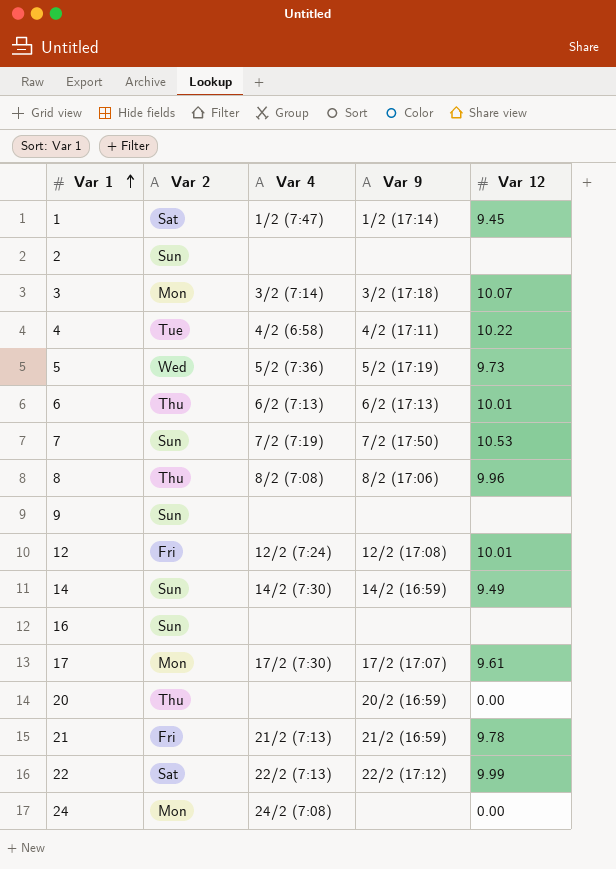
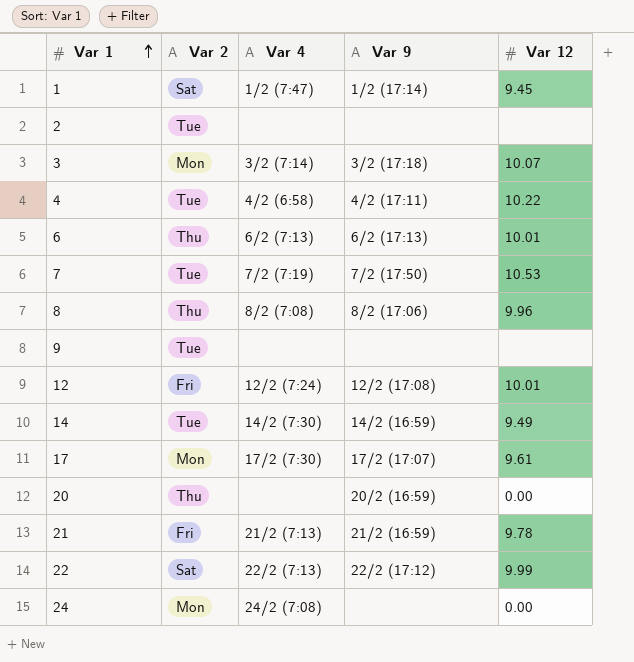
row 5: Wed | 5/2 (7:36) | 5/2 (17:19) | 9.73 -> none
row 16: Sun | none | none | none -> none
2 | Var 2: Sun -> Tue
7 | Var 2: Sun -> Tue
9 | Var 2: Sun -> Tue
14 | Var 2: Sun -> Tue

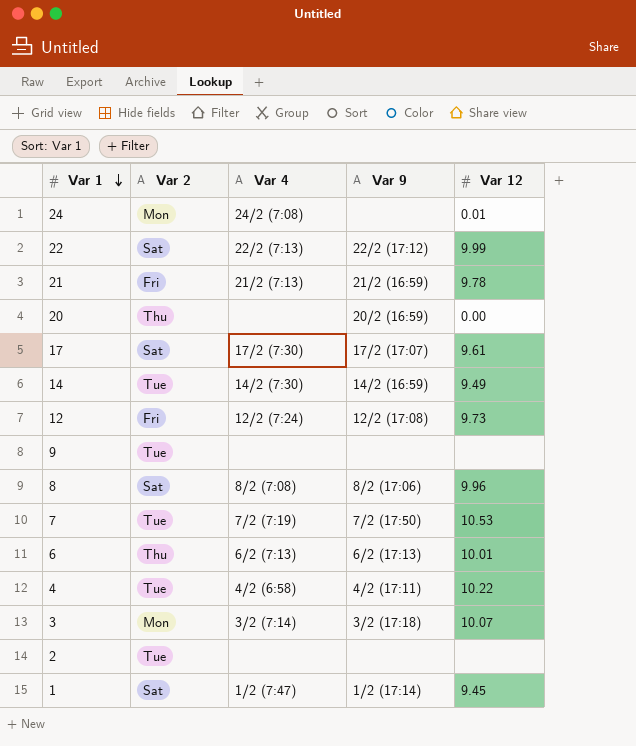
row order: Var 1 ascending -> Var 1 descending
24 | Var 12: 0.00 -> 0.01
17 | Var 2: Mon -> Sat
12 | Var 12: 10.01 -> 9.73
8 | Var 2: Thu -> Sat

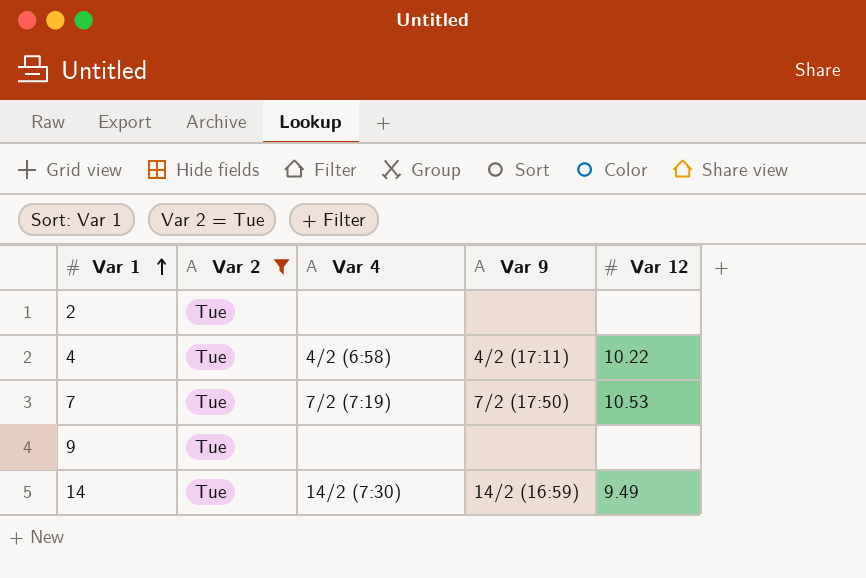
filter: none -> Var 2 = Tue
row order: Var 1 descending -> Var 1 ascending

